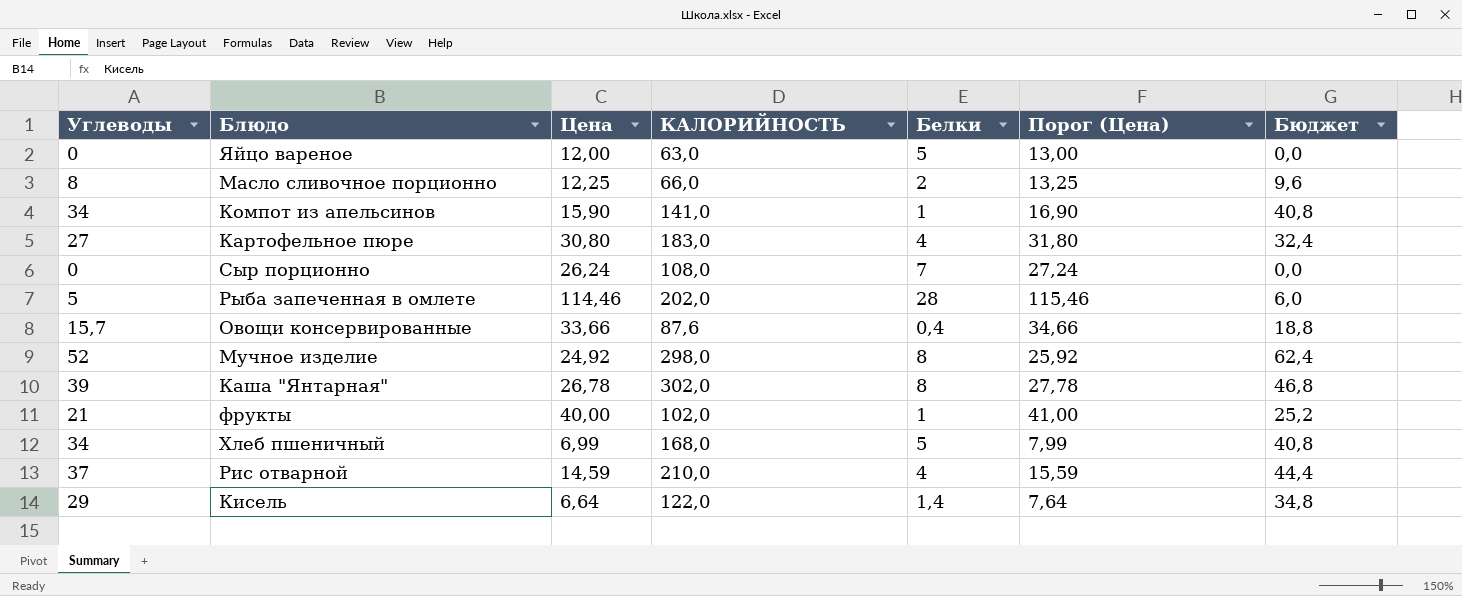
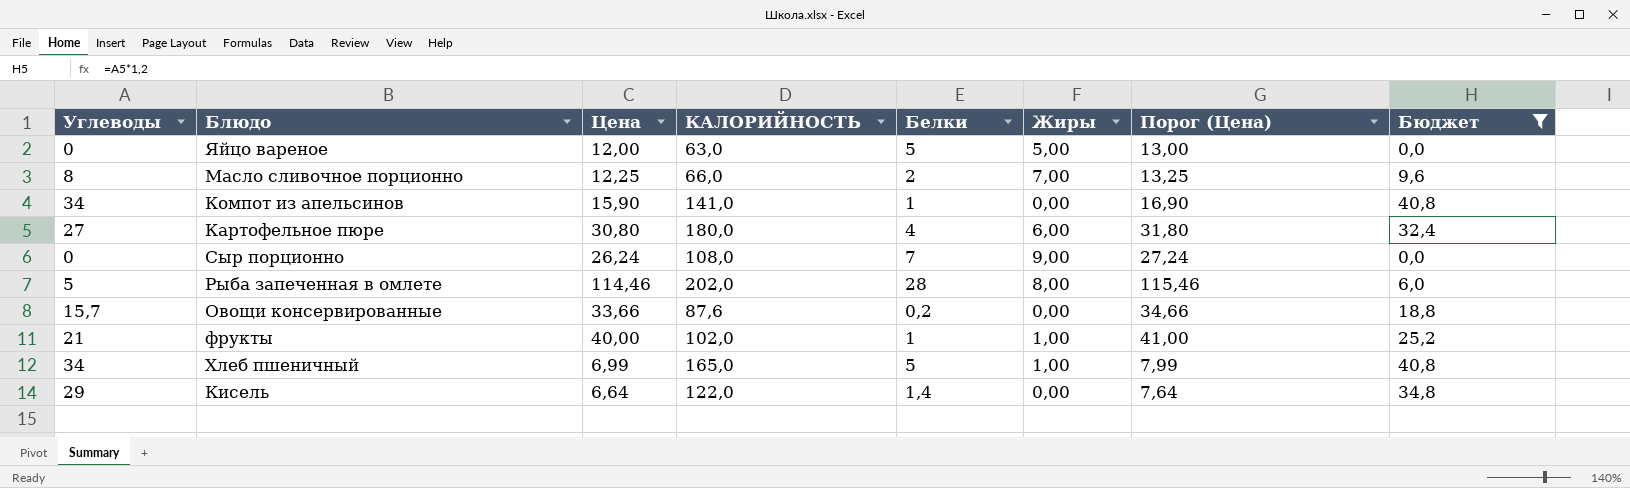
filter: none -> Бюджет <= 40,8
column Жиры | position: none -> 6
Картофельное пюре | КАЛОРИЙНОСТЬ: 183,0 -> 180,0
Овощи консервированные | Белки: 0,4 -> 0,2
Хлеб пшеничный | КАЛОРИЙНОСТЬ: 168,0 -> 165,0

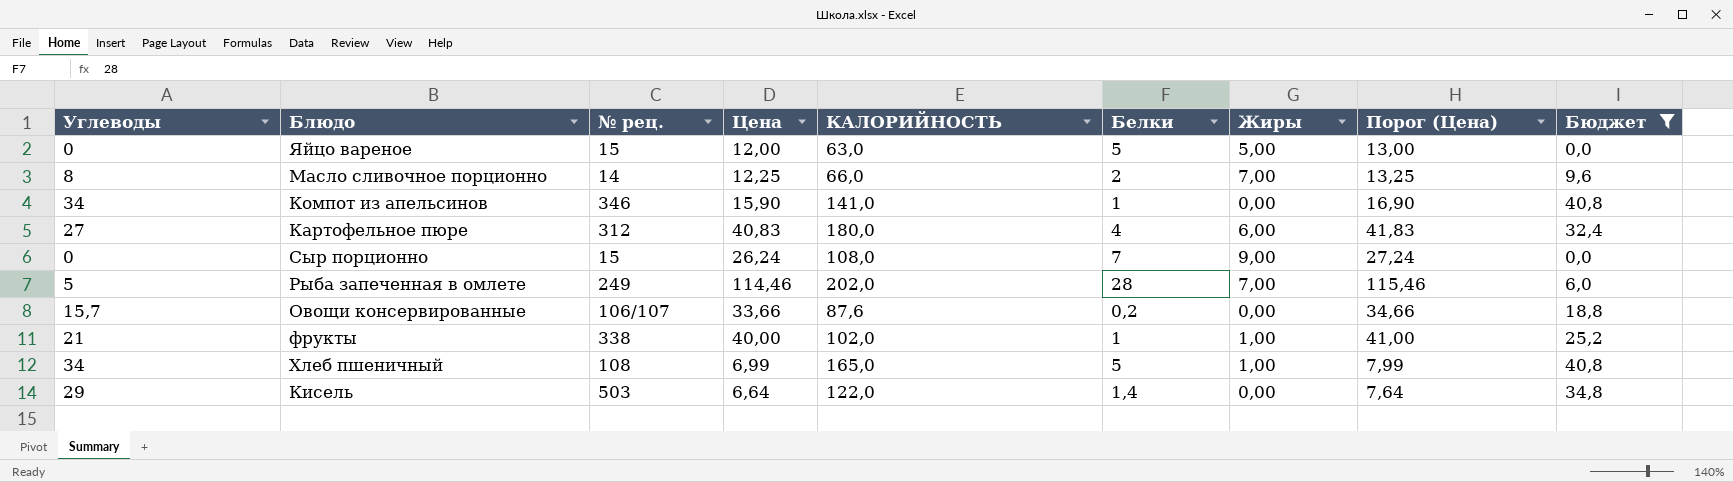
column № рец. | position: none -> 3
Картофельное пюре | Цена: 30,80 -> 40,83
Картофельное пюре | Порог (Цена): 31,80 -> 41,83
Рыба запеченная в омлете | Жиры: 8,00 -> 7,00

